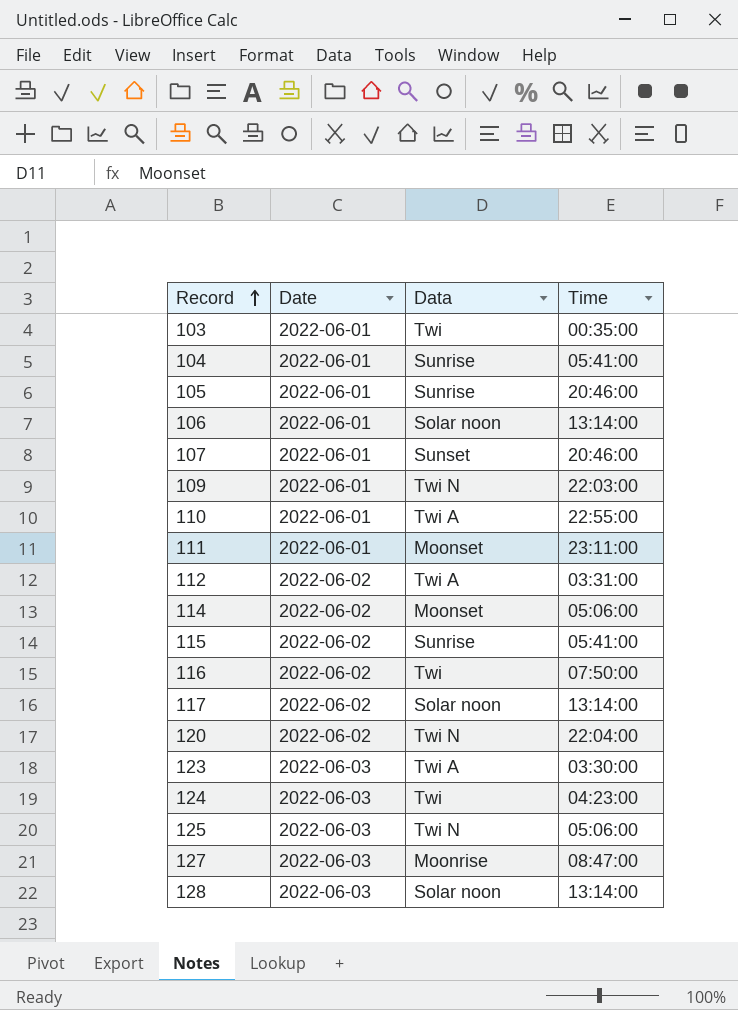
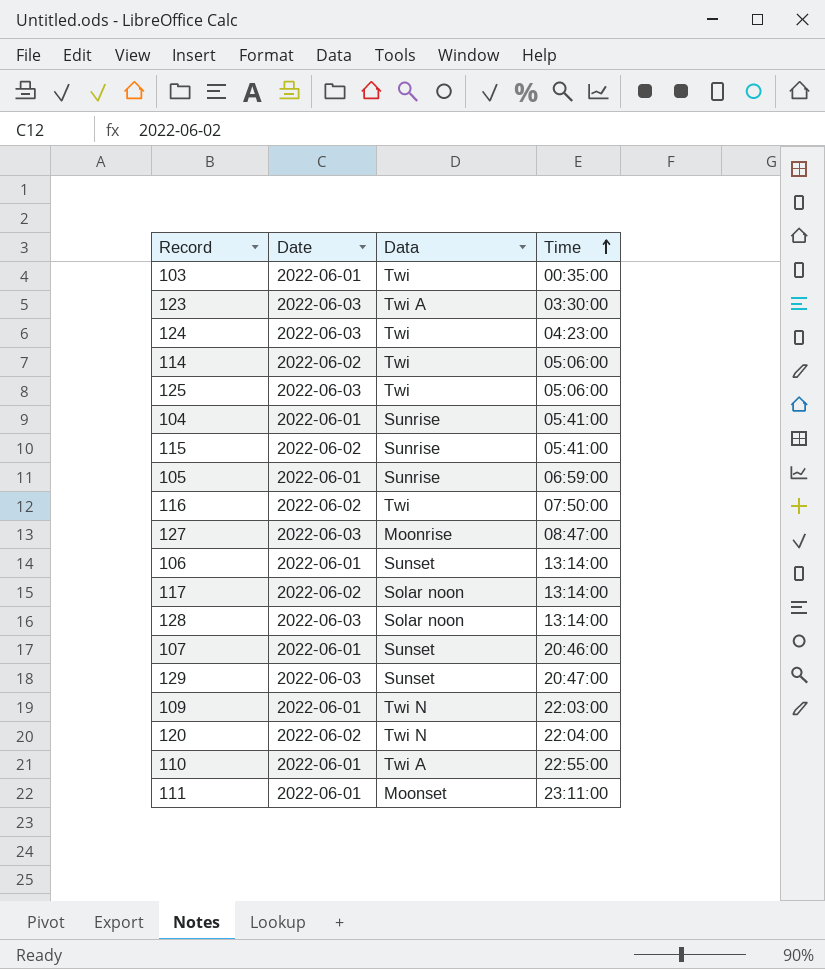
row order: Record ascending -> Time ascending
row 112: 2022-06-02 | Twi A | 03:31:00 -> none
114 | Data: Moonset -> Twi
125 | Data: Twi N -> Twi
105 | Time: 20:46:00 -> 06:59:00
106 | Data: Solar noon -> Sunset
row 129: none -> 2022-06-03 | Sunset | 20:47:00

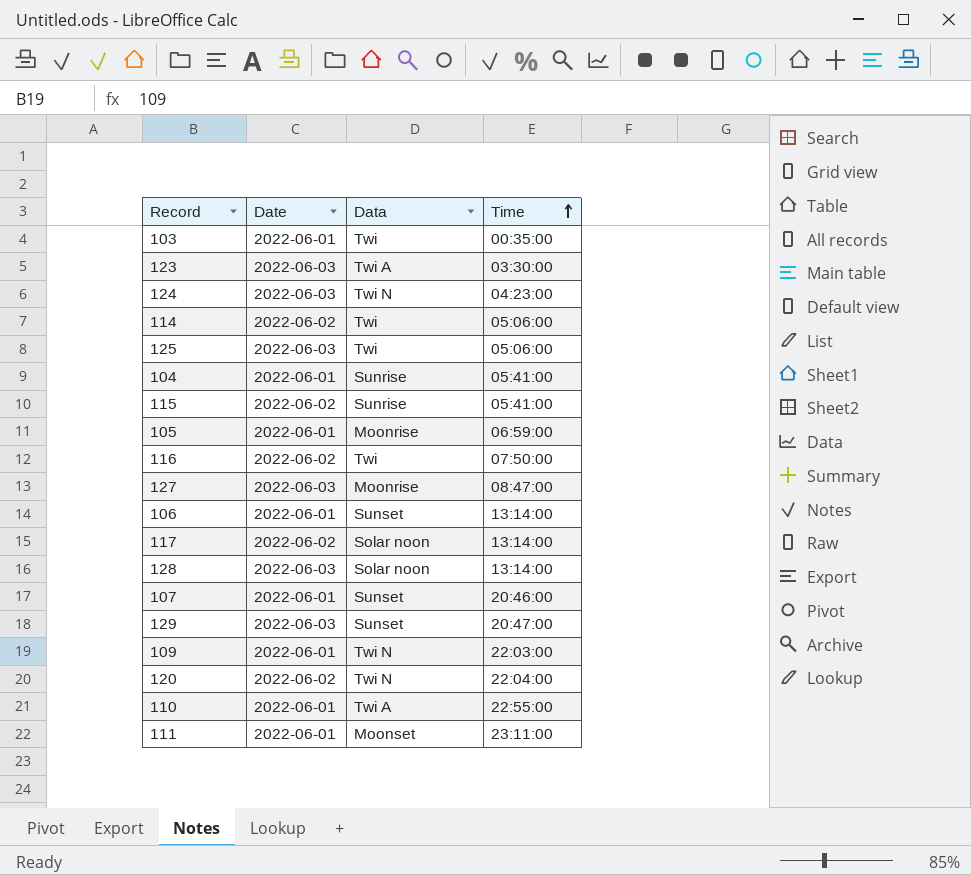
124 | Data: Twi -> Twi N
105 | Data: Sunrise -> Moonrise

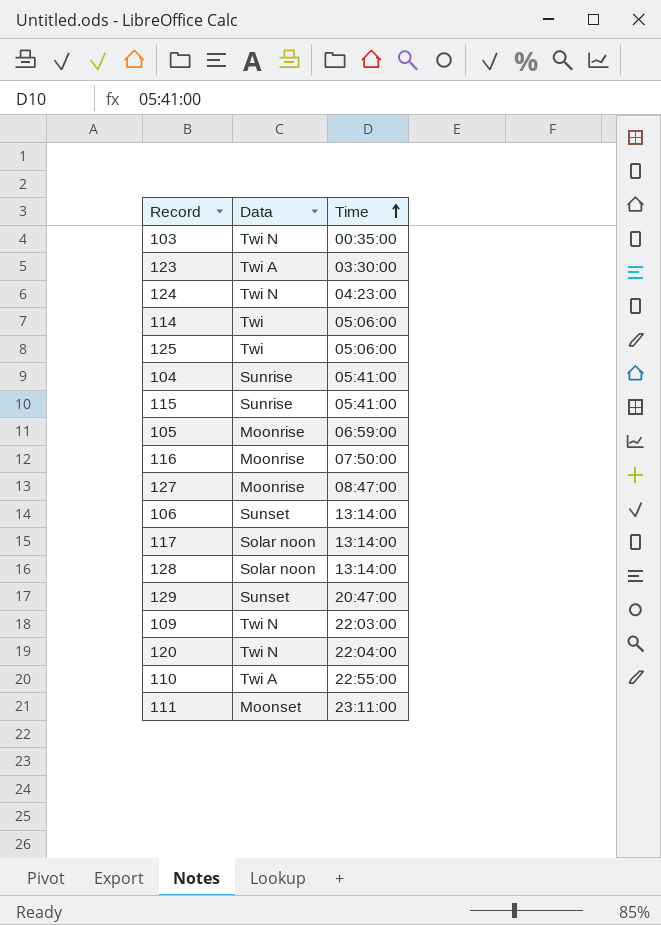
column Date | position: 2 -> none
row 107: 2022-06-01 | Sunset | 20:46:00 -> none
103 | Data: Twi -> Twi N
116 | Data: Twi -> Moonrise

